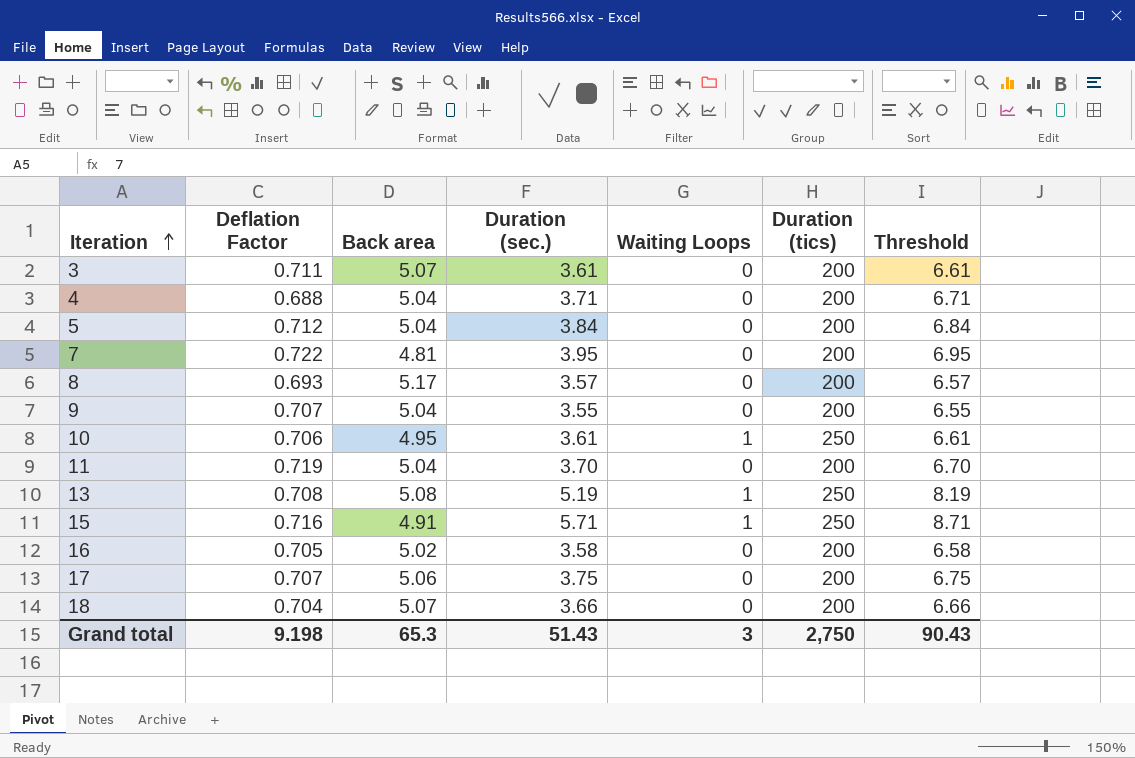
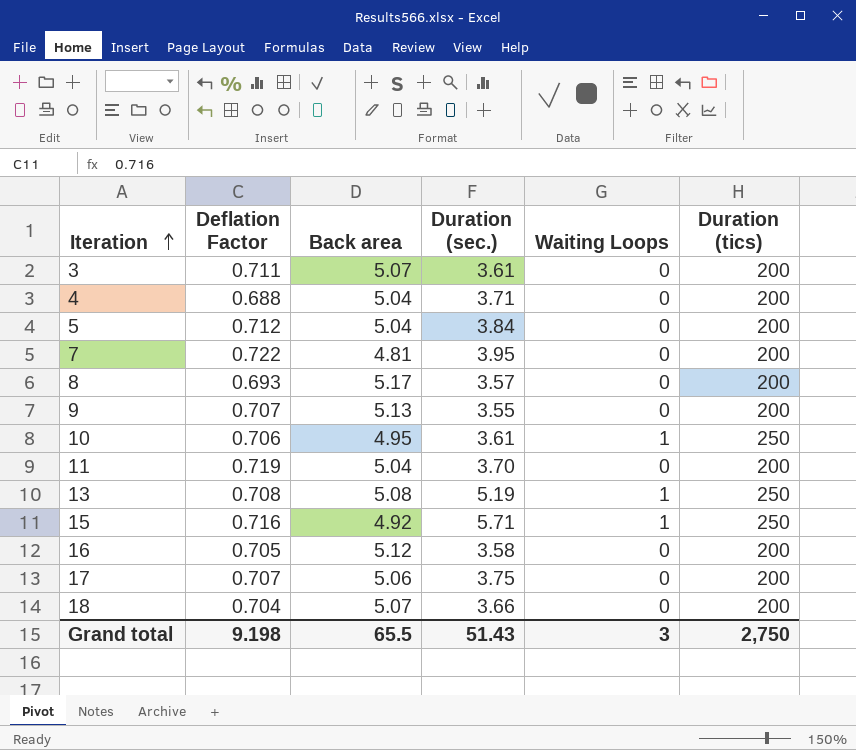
column Threshold | formula: [Duration (sec.)] + 3 -> none
9 | Back area: 5.04 -> 5.13
15 | Back area: 4.91 -> 4.92
16 | Back area: 5.02 -> 5.12
Grand total | Back area: 65.3 -> 65.5

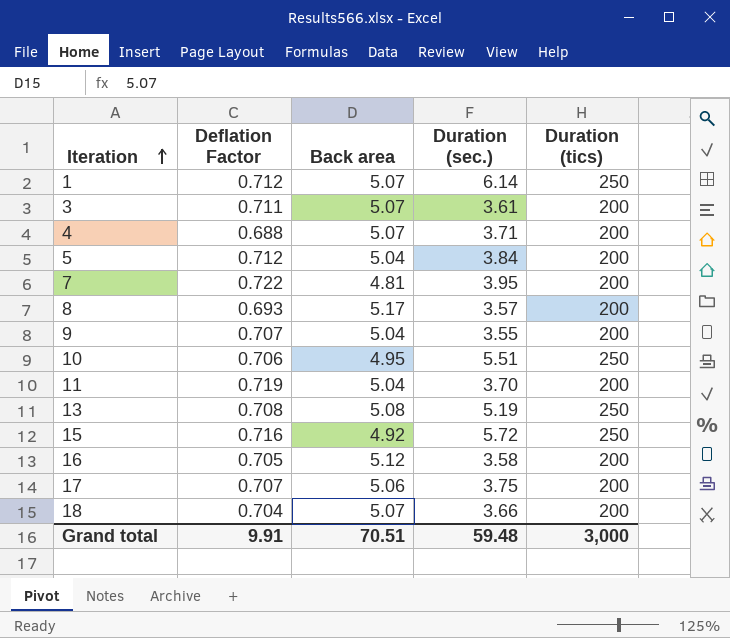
column Waiting Loops | position: 5 -> none
row 1: none -> 0.712 | 5.07 | 6.14 | 250
4 | Back area: 5.04 -> 5.07
9 | Back area: 5.13 -> 5.04
10 | Duration (sec.): 3.61 -> 5.51
15 | Duration (sec.): 5.71 -> 5.72
Grand total | Deflation Factor: 9.198 -> 9.91
Grand total | Back area: 65.5 -> 70.51
Grand total | Duration (sec.): 51.43 -> 59.48
Grand total | Duration (tics): 2,750 -> 3,000

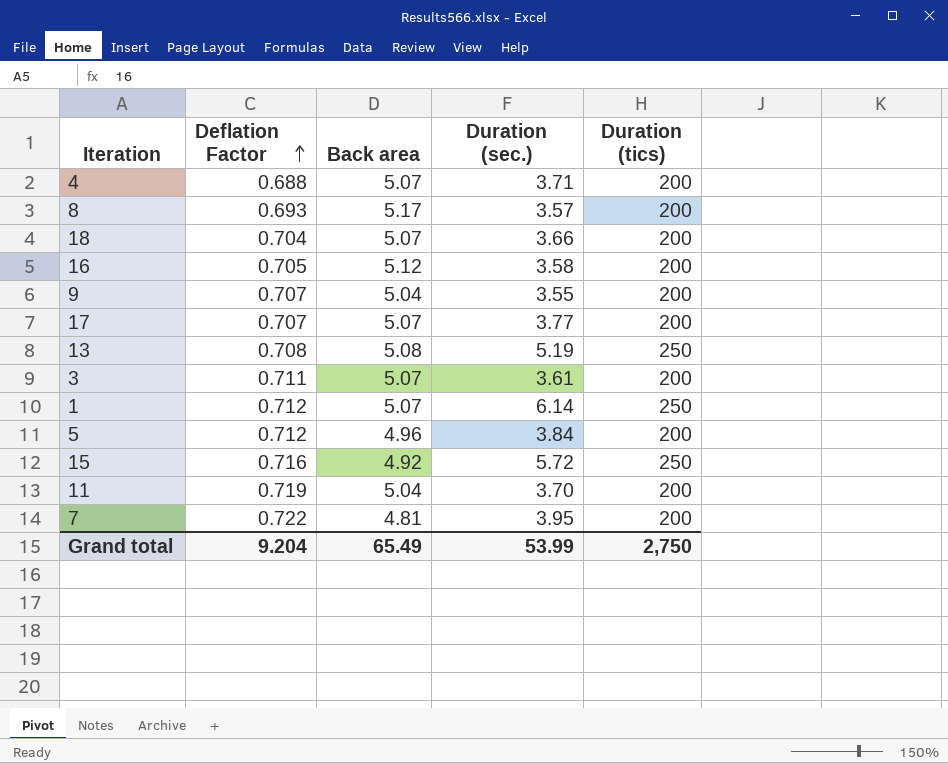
row order: Iteration ascending -> Deflation Factor ascending
row 10: 0.706 | 4.95 | 5.51 | 250 -> none
17 | Back area: 5.06 -> 5.07
17 | Duration (sec.): 3.75 -> 3.77
5 | Back area: 5.04 -> 4.96
Grand total | Deflation Factor: 9.91 -> 9.204
Grand total | Back area: 70.51 -> 65.49
Grand total | Duration (sec.): 59.48 -> 53.99
Grand total | Duration (tics): 3,000 -> 2,750

